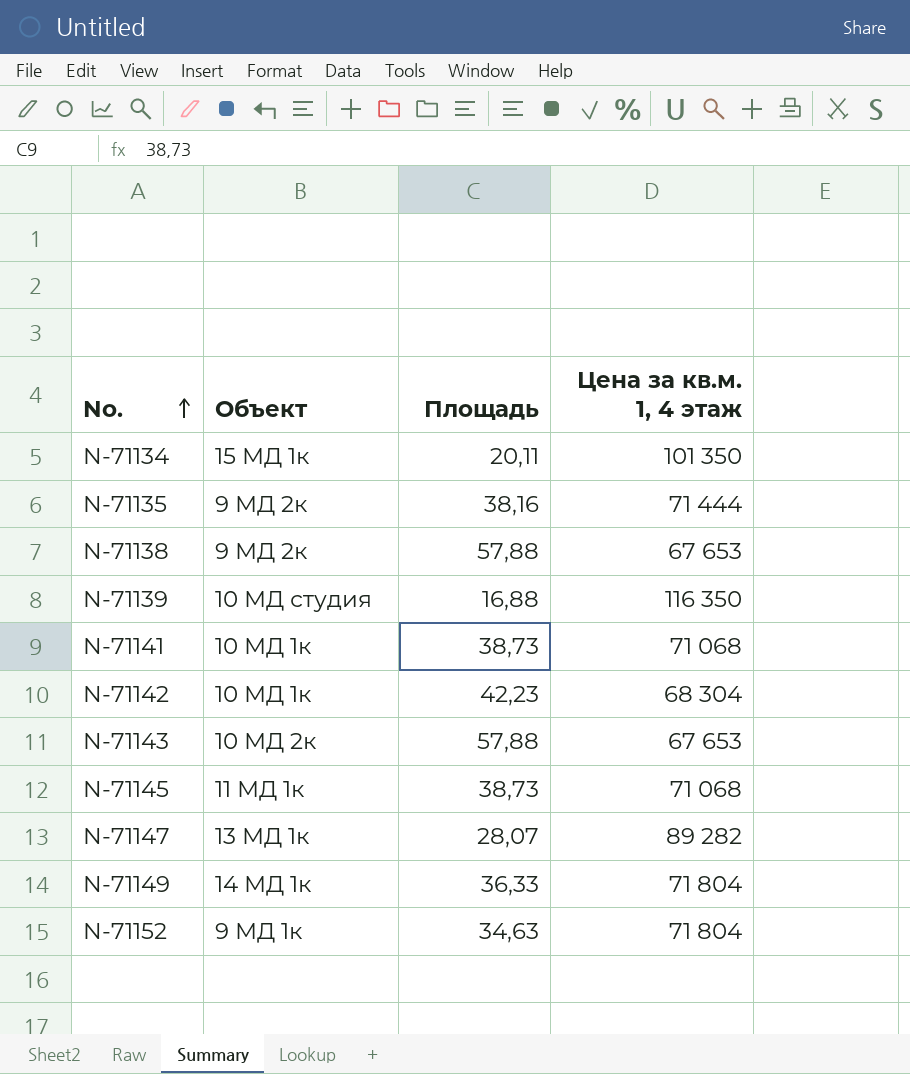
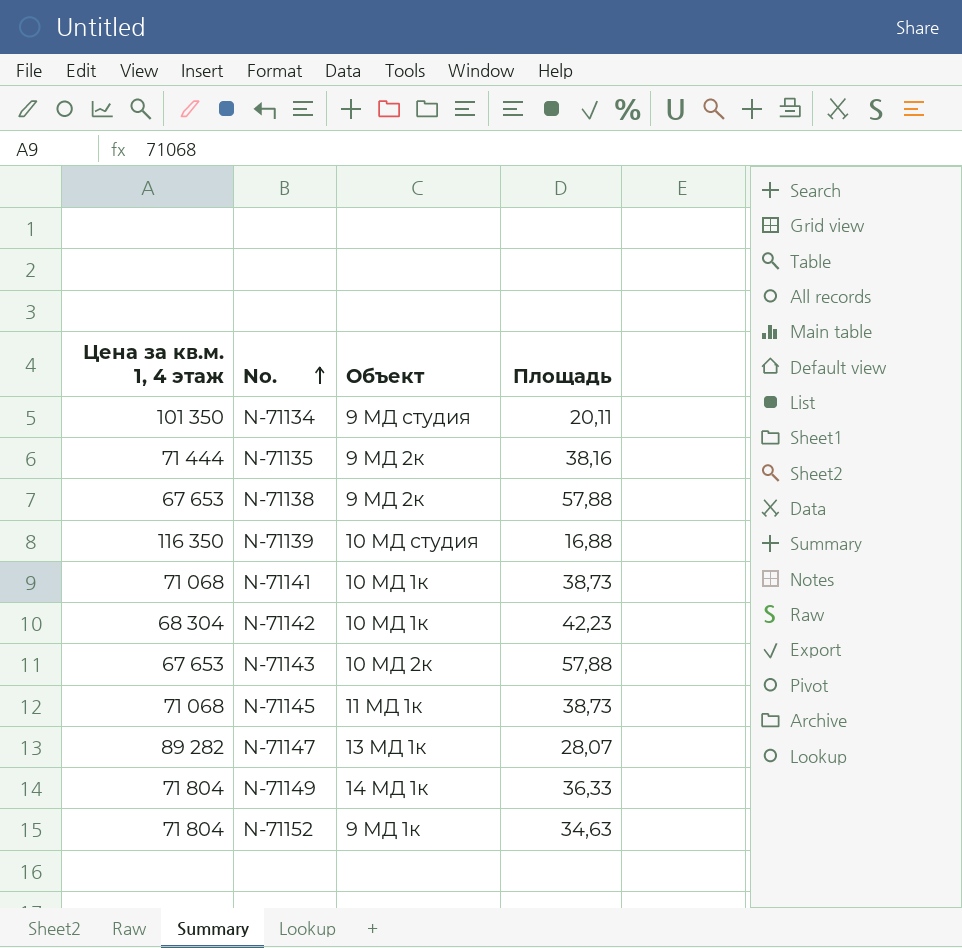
column Цена за кв.м. 1, 4 этаж | position: 4 -> 1
N-71134 | Объект: 15 МД 1к -> 9 МД студия

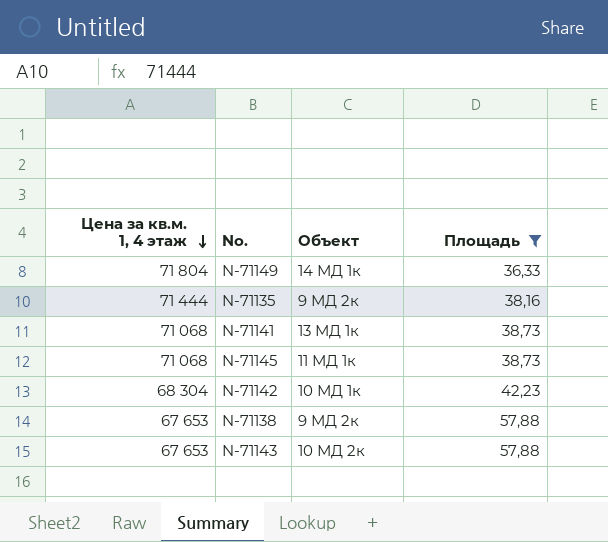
filter: none -> Площадь >= 36,33
row order: No. ascending -> Цена за кв.м. 1, 4 этаж descending
N-71141 | Объект: 10 МД 1к -> 13 МД 1к

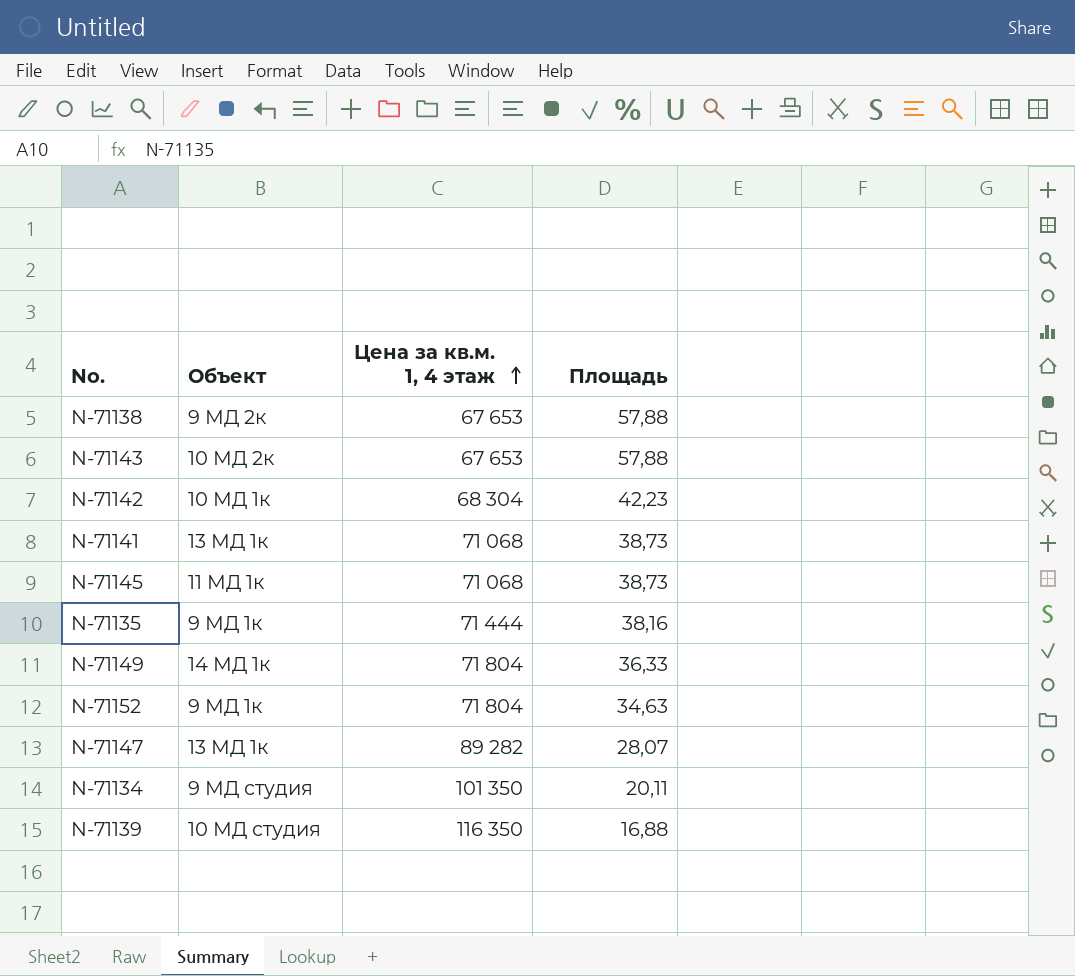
filter: Площадь >= 36,33 -> none
row order: Цена за кв.м. 1, 4 этаж descending -> Цена за кв.м. 1, 4 этаж ascending
column Цена за кв.м. 1, 4 этаж | position: 1 -> 3
N-71135 | Объект: 9 МД 2к -> 9 МД 1к

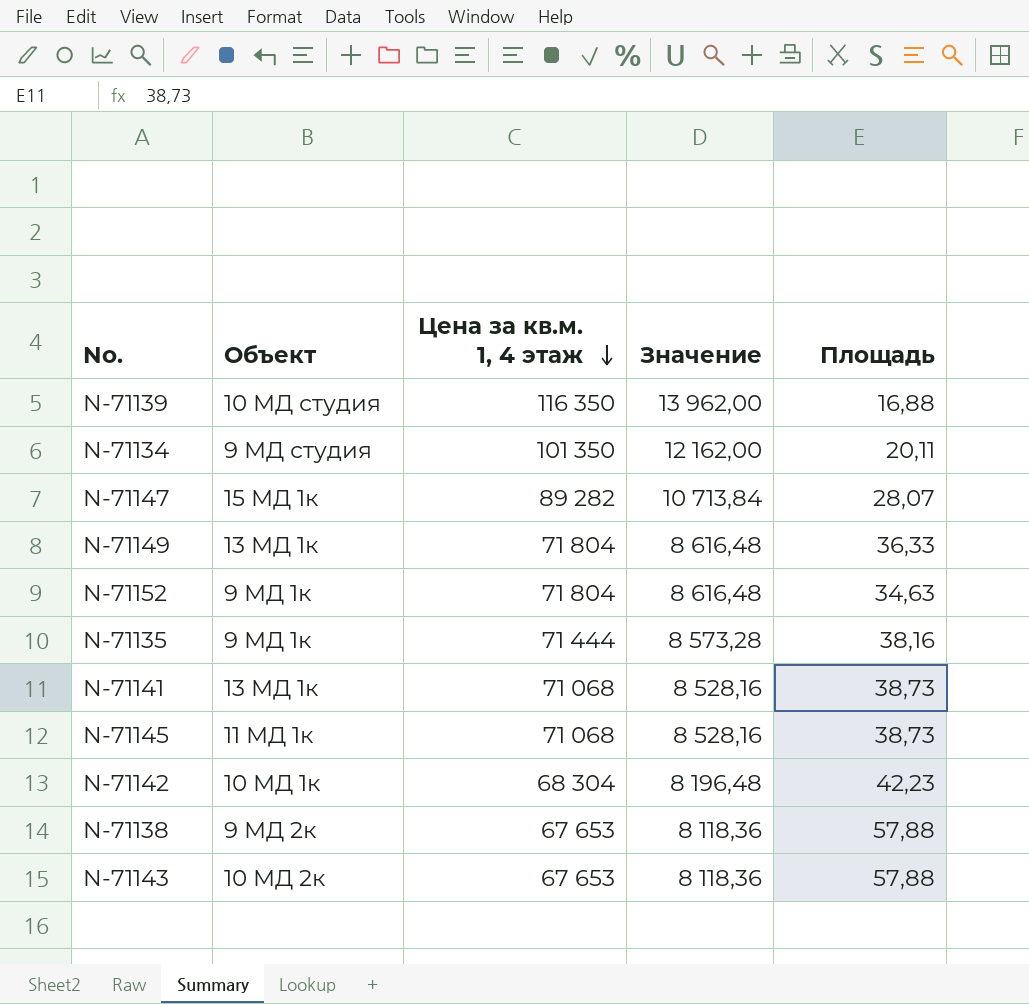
row order: Цена за кв.м. 1, 4 этаж ascending -> Цена за кв.м. 1, 4 этаж descending
column Значение | formula: none -> [Цена за кв.м. 1, 4 этаж] * 0,12
N-71147 | Объект: 13 МД 1к -> 15 МД 1к
N-71149 | Объект: 14 МД 1к -> 13 МД 1к

